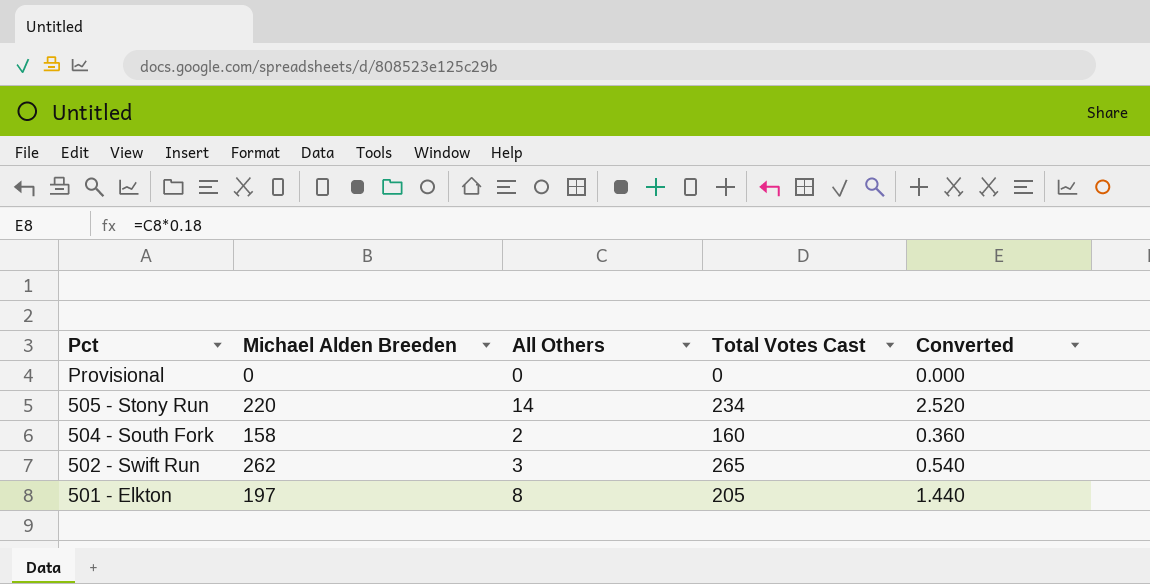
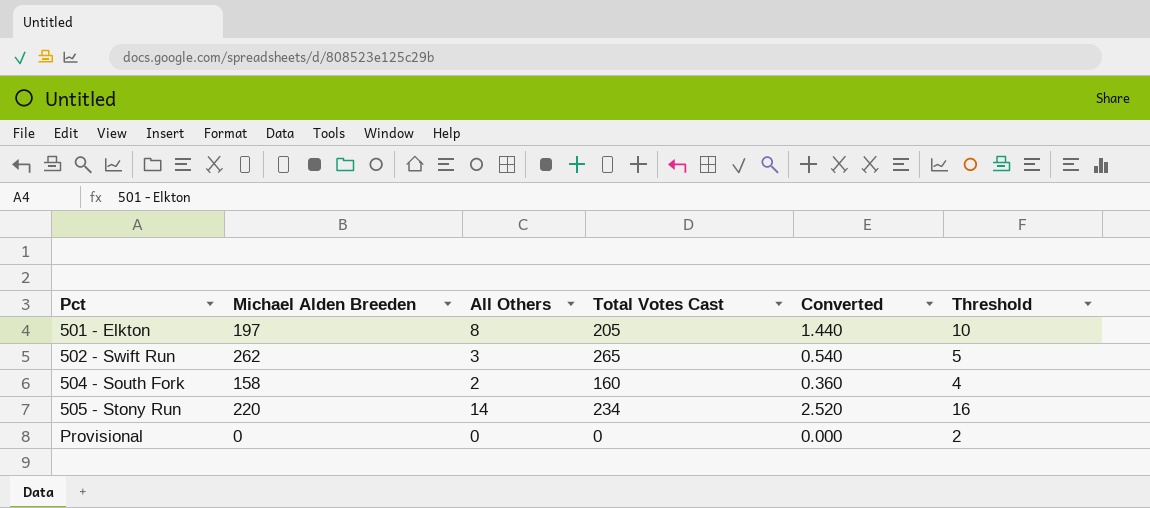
row order: Pct descending -> Pct ascending
column Threshold | formula: none -> [All Others] + 2

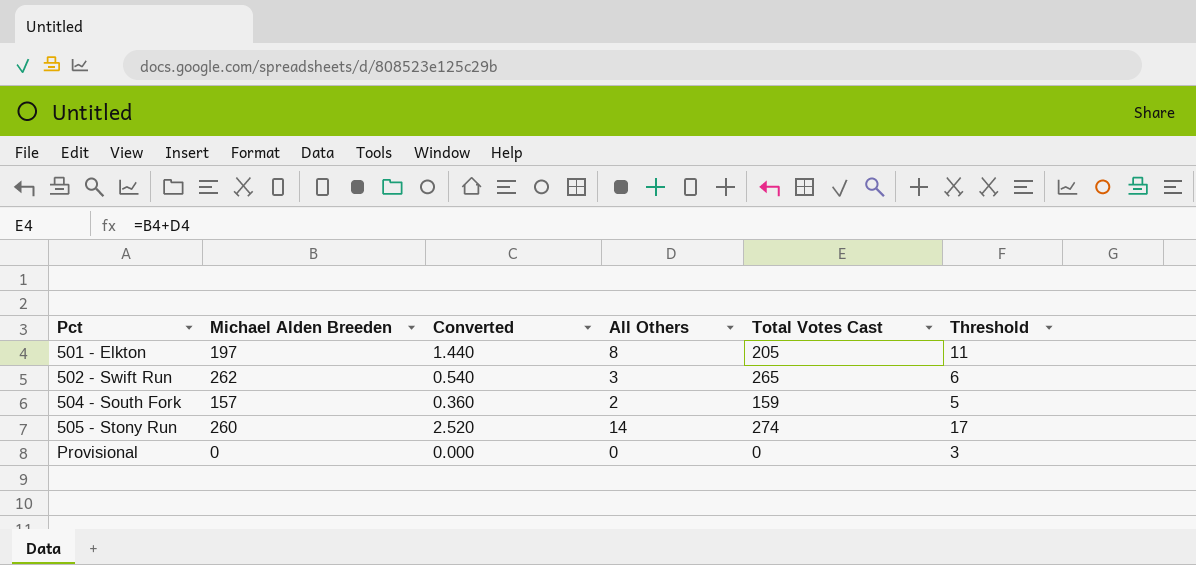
column Converted | position: 5 -> 3
column Threshold | formula: [All Others] + 2 -> [All Others] + 3
504 - South Fork | Michael Alden Breeden: 158 -> 157
504 - South Fork | Total Votes Cast: 160 -> 159
505 - Stony Run | Michael Alden Breeden: 220 -> 260
505 - Stony Run | Total Votes Cast: 234 -> 274

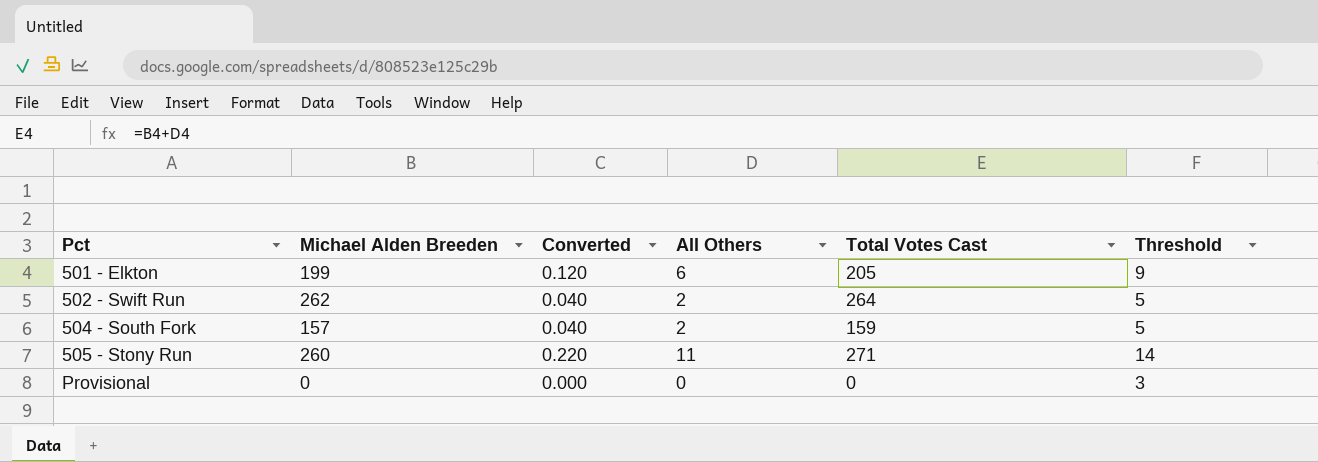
column Converted | formula: [All Others] * 0.18 -> [All Others] * 0.02
501 - Elkton | Michael Alden Breeden: 197 -> 199
501 - Elkton | All Others: 8 -> 6
501 - Elkton | Threshold: 11 -> 9
502 - Swift Run | All Others: 3 -> 2
502 - Swift Run | Total Votes Cast: 265 -> 264
502 - Swift Run | Threshold: 6 -> 5
505 - Stony Run | All Others: 14 -> 11
505 - Stony Run | Total Votes Cast: 274 -> 271
505 - Stony Run | Threshold: 17 -> 14

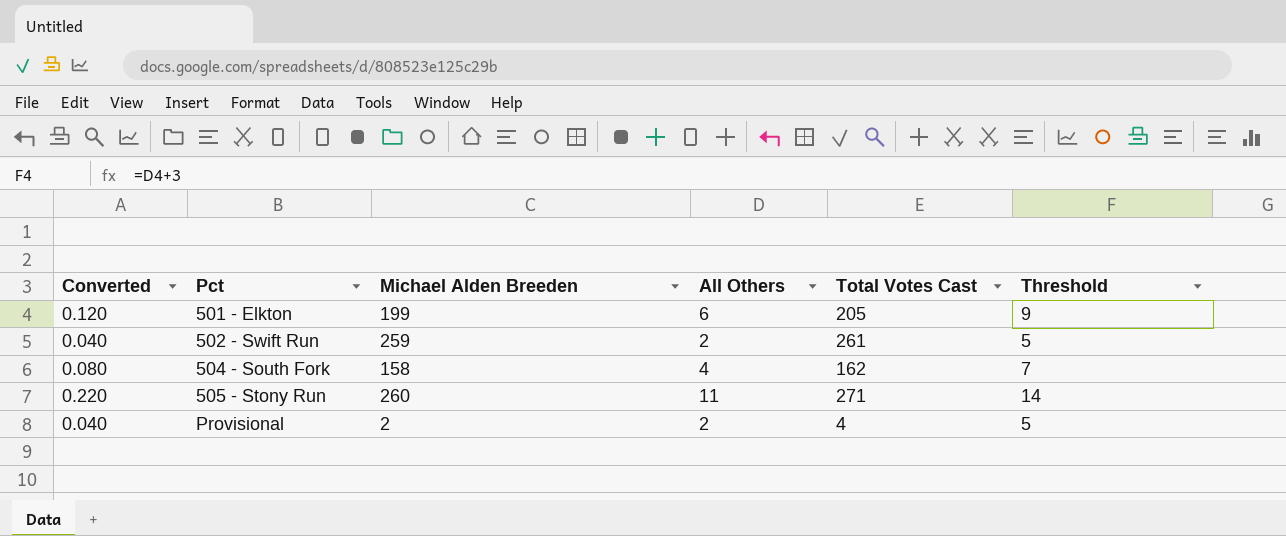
column Converted | position: 3 -> 1
502 - Swift Run | Michael Alden Breeden: 262 -> 259
502 - Swift Run | Total Votes Cast: 264 -> 261
504 - South Fork | Converted: 0.040 -> 0.080
504 - South Fork | Michael Alden Breeden: 157 -> 158
504 - South Fork | All Others: 2 -> 4
504 - South Fork | Total Votes Cast: 159 -> 162
504 - South Fork | Threshold: 5 -> 7
Provisional | Converted: 0.000 -> 0.040
Provisional | Michael Alden Breeden: 0 -> 2
Provisional | All Others: 0 -> 2
Provisional | Total Votes Cast: 0 -> 4
Provisional | Threshold: 3 -> 5

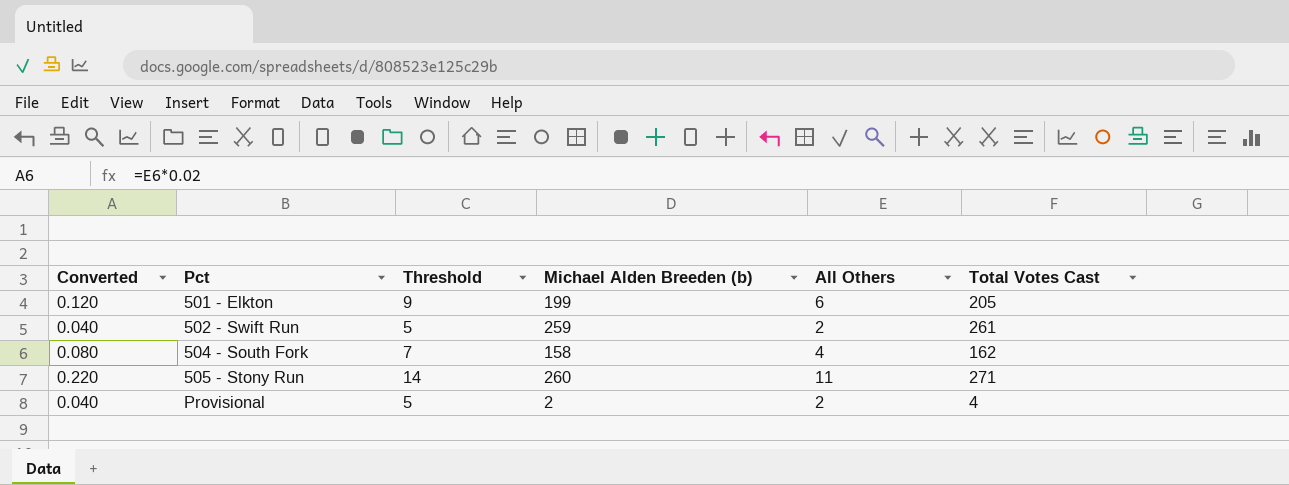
column Threshold | position: 6 -> 3
column name: Michael Alden Breeden -> Michael Alden Breeden (b)

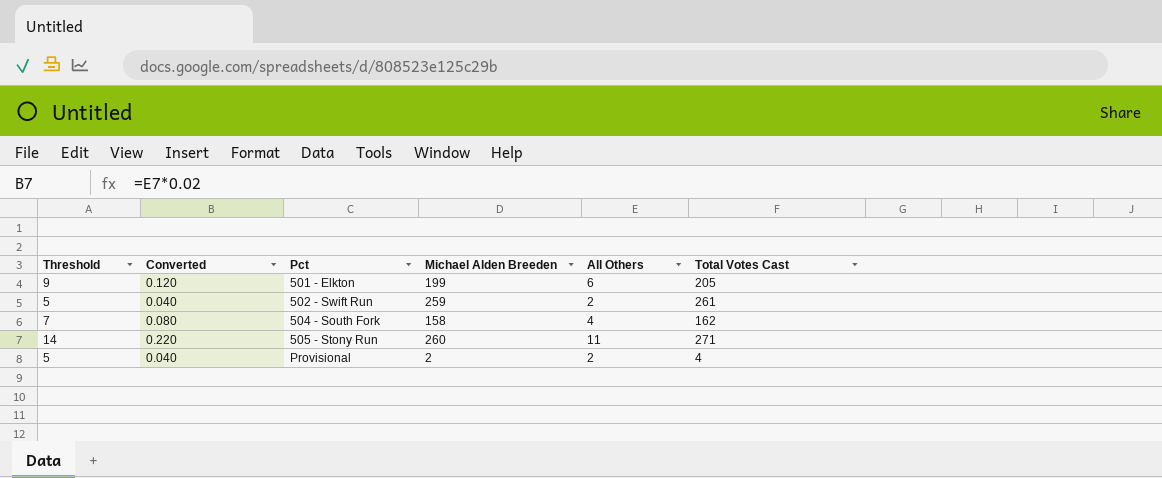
column Threshold | position: 3 -> 1
column name: Michael Alden Breeden (b) -> Michael Alden Breeden

